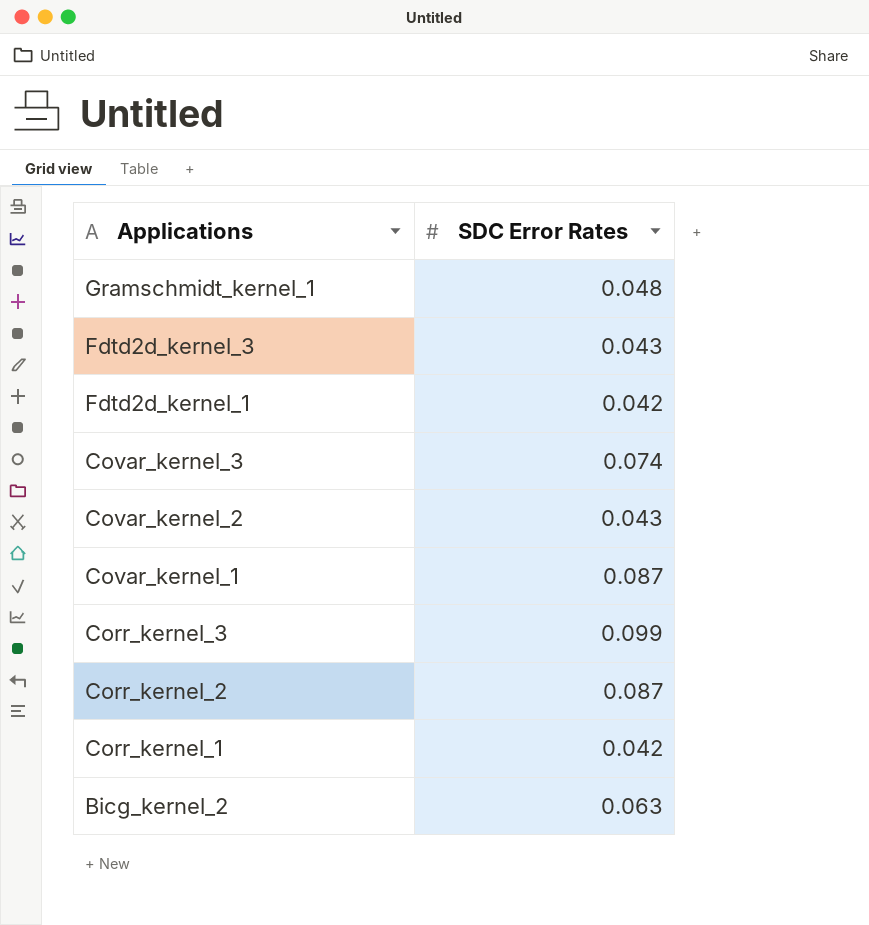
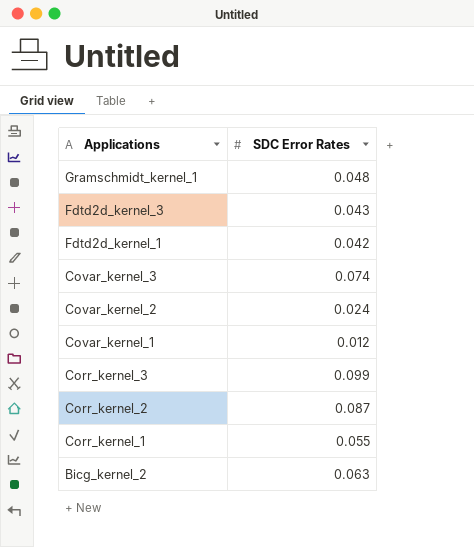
Covar_kernel_2 | SDC Error Rates: 0.043 -> 0.024
Covar_kernel_1 | SDC Error Rates: 0.087 -> 0.012
Corr_kernel_1 | SDC Error Rates: 0.042 -> 0.055

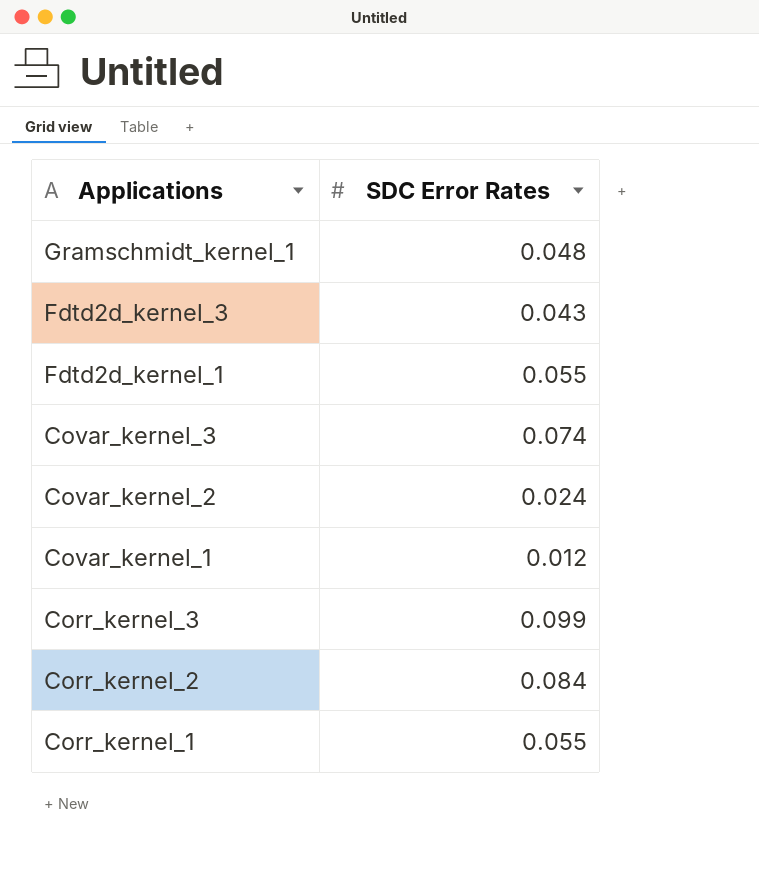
row Bicg_kernel_2: 0.063 -> none
Fdtd2d_kernel_1 | SDC Error Rates: 0.042 -> 0.055
Corr_kernel_2 | SDC Error Rates: 0.087 -> 0.084

